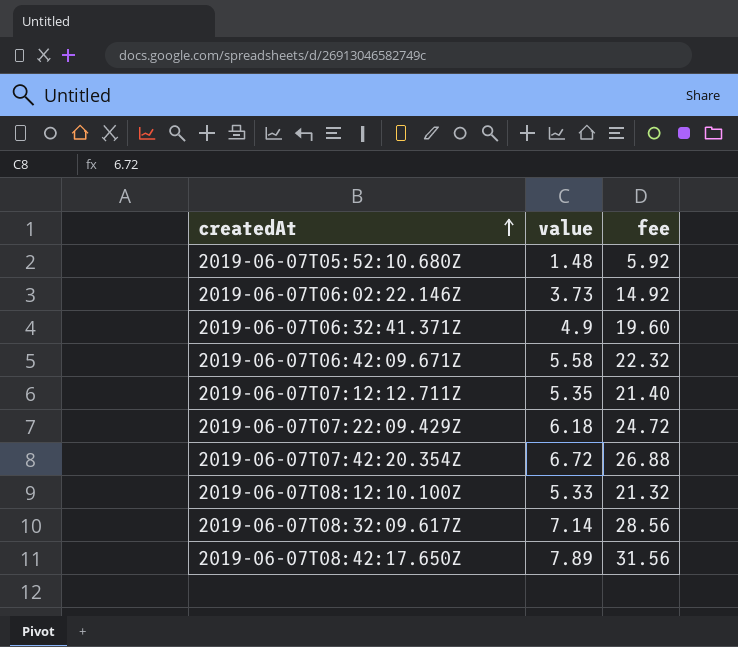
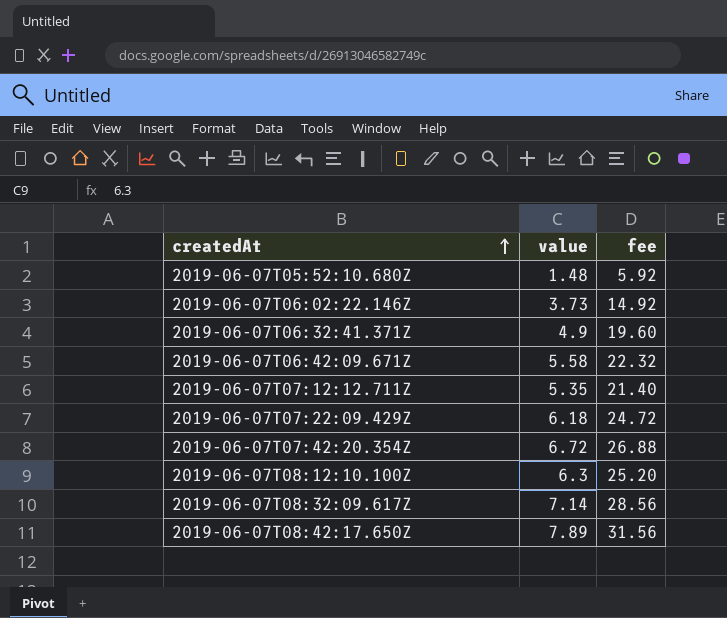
2019-06-07T08:12:10.100Z | value: 5.33 -> 6.3
2019-06-07T08:12:10.100Z | fee: 21.32 -> 25.20

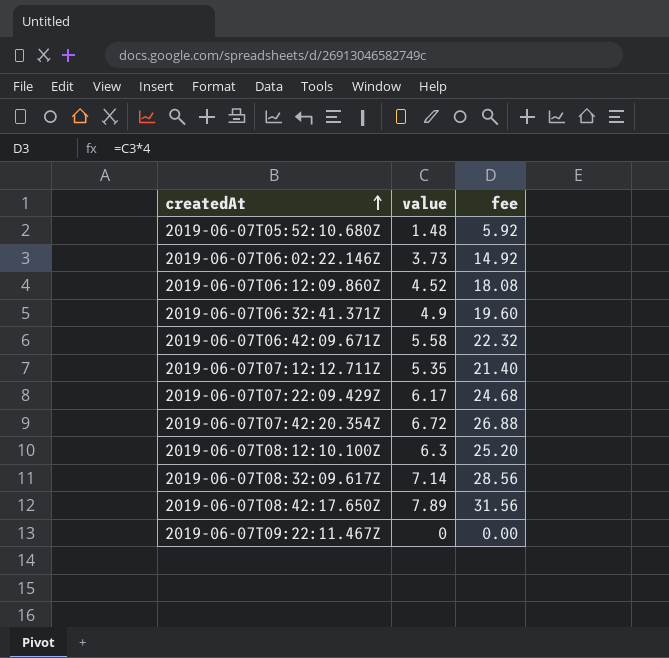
row 2019-06-07T06:12:09.860Z: none -> 4.52 | 18.08
2019-06-07T07:22:09.429Z | value: 6.18 -> 6.17
2019-06-07T07:22:09.429Z | fee: 24.72 -> 24.68
row 2019-06-07T09:22:11.467Z: none -> 0 | 0.00

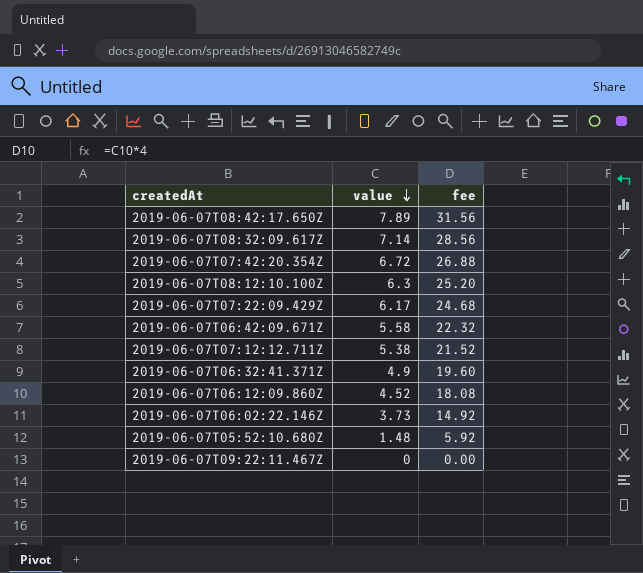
row order: createdAt ascending -> value descending
2019-06-07T07:12:12.711Z | value: 5.35 -> 5.38
2019-06-07T07:12:12.711Z | fee: 21.40 -> 21.52

